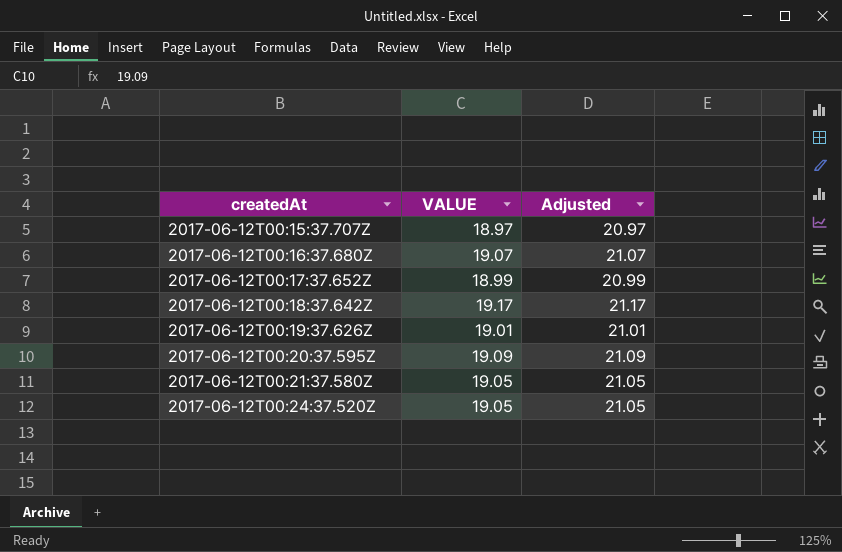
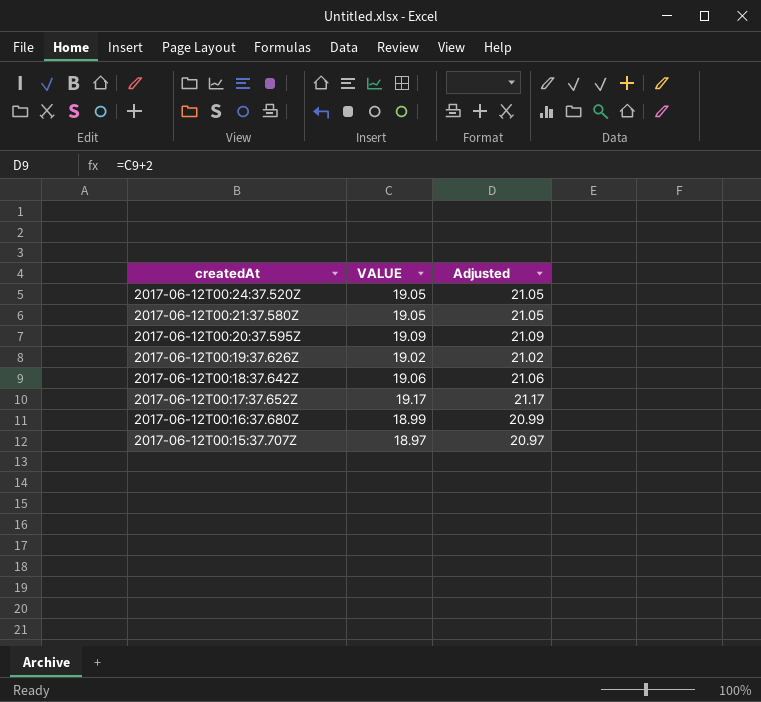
row order: createdAt ascending -> createdAt descending
2017-06-12T00:19:37.626Z | VALUE: 19.01 -> 19.02
2017-06-12T00:19:37.626Z | Adjusted: 21.01 -> 21.02
2017-06-12T00:18:37.642Z | VALUE: 19.17 -> 19.06
2017-06-12T00:18:37.642Z | Adjusted: 21.17 -> 21.06
2017-06-12T00:17:37.652Z | VALUE: 18.99 -> 19.17
2017-06-12T00:17:37.652Z | Adjusted: 20.99 -> 21.17
2017-06-12T00:16:37.680Z | VALUE: 19.07 -> 18.99
2017-06-12T00:16:37.680Z | Adjusted: 21.07 -> 20.99

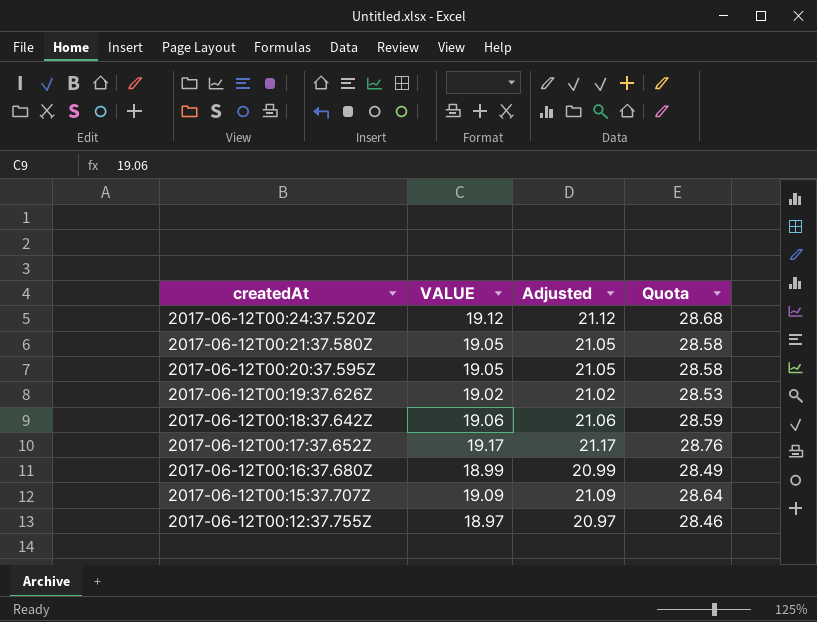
column Quota | formula: none -> [VALUE] * 1.5
2017-06-12T00:24:37.520Z | VALUE: 19.05 -> 19.12
2017-06-12T00:24:37.520Z | Adjusted: 21.05 -> 21.12
2017-06-12T00:20:37.595Z | VALUE: 19.09 -> 19.05
2017-06-12T00:20:37.595Z | Adjusted: 21.09 -> 21.05
2017-06-12T00:15:37.707Z | VALUE: 18.97 -> 19.09
2017-06-12T00:15:37.707Z | Adjusted: 20.97 -> 21.09
row 2017-06-12T00:12:37.755Z: none -> 18.97 | 20.97 | 28.46

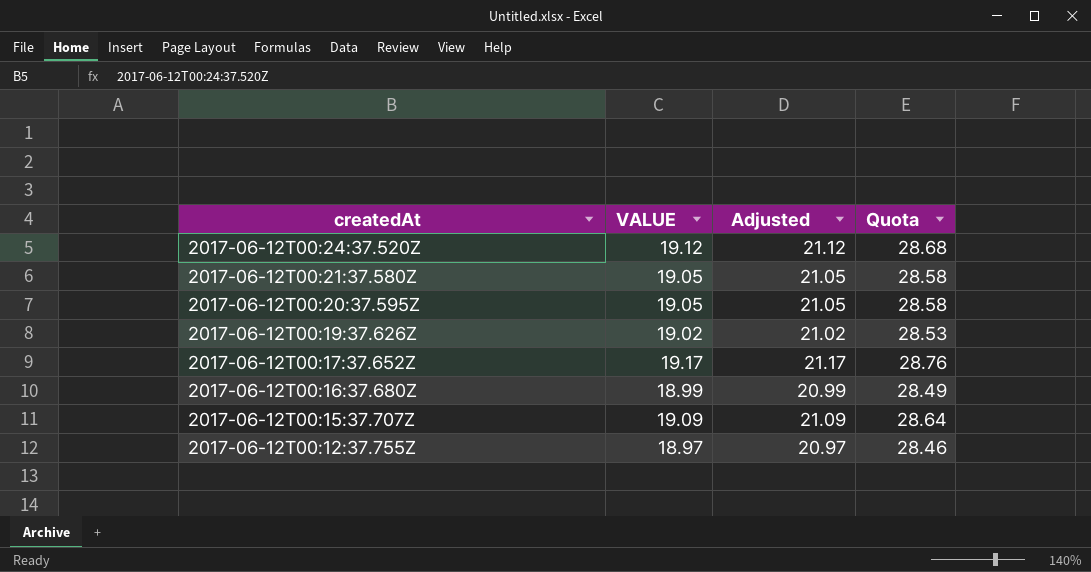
row 2017-06-12T00:18:37.642Z: 19.06 | 21.06 | 28.59 -> none

